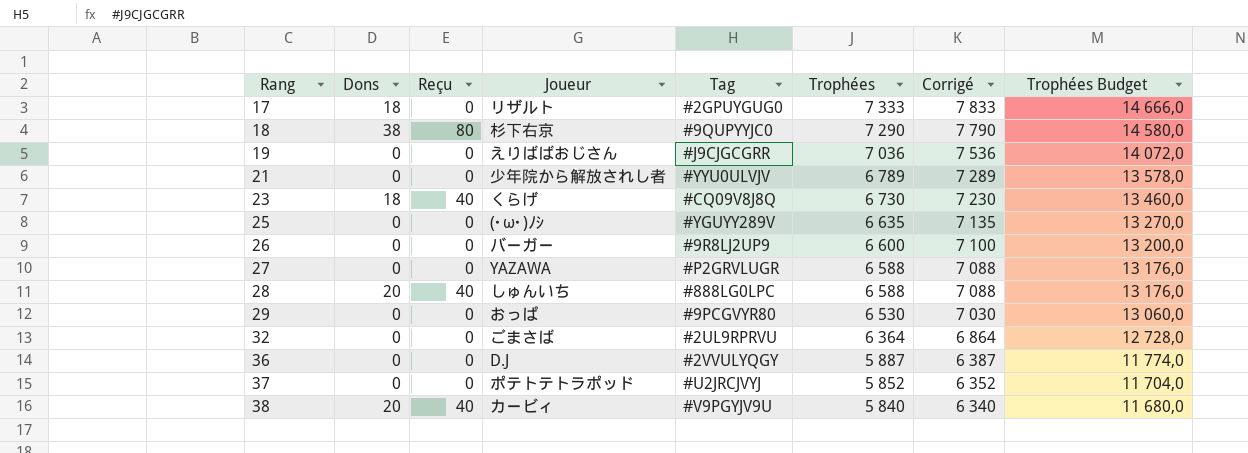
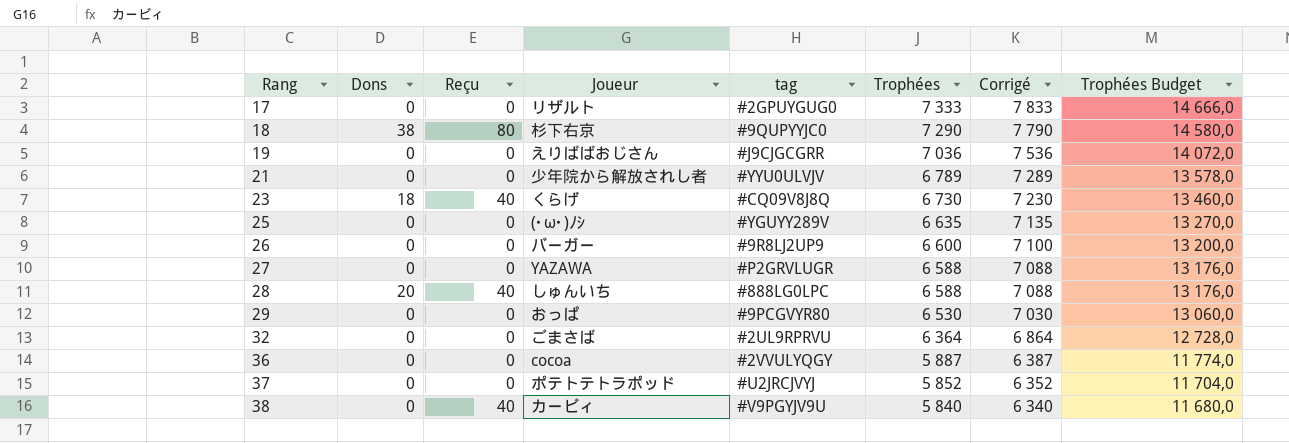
column name: Tag -> tag
17 | Dons: 18 -> 0
36 | Joueur: D.J -> cocoa
38 | Dons: 20 -> 0

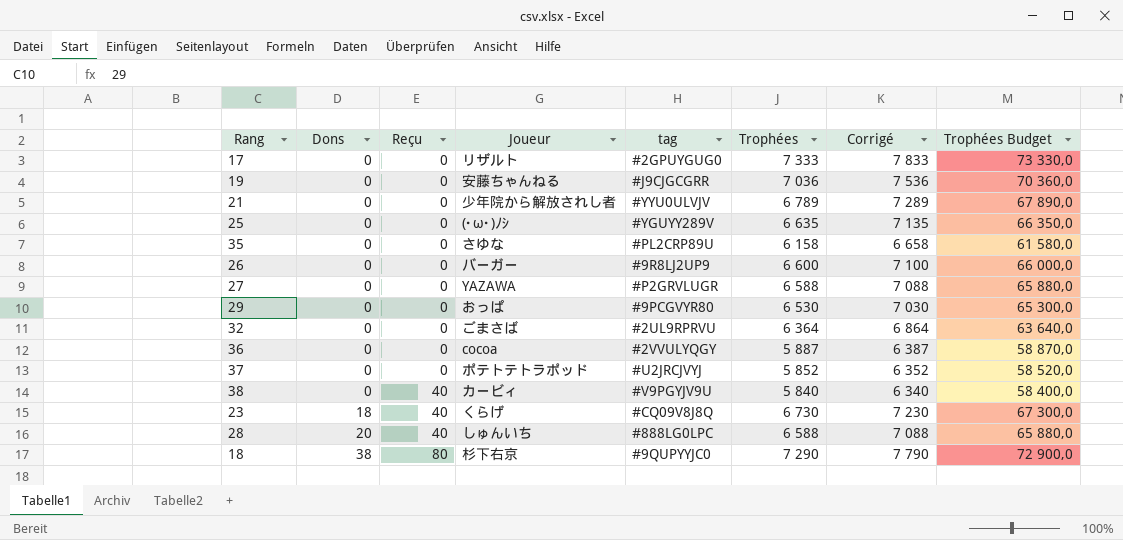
row order: Rang ascending -> Dons ascending
column Trophées Budget | formula: [Trophées] * 2 -> [Trophées] * 10
19 | Joueur: えりばばおじさん -> 安藤ちゃんねる
row 35: none -> 0 | 0 | さゆな | #PL2CRP89U | 6 158 | 6 658 | 61 580,0

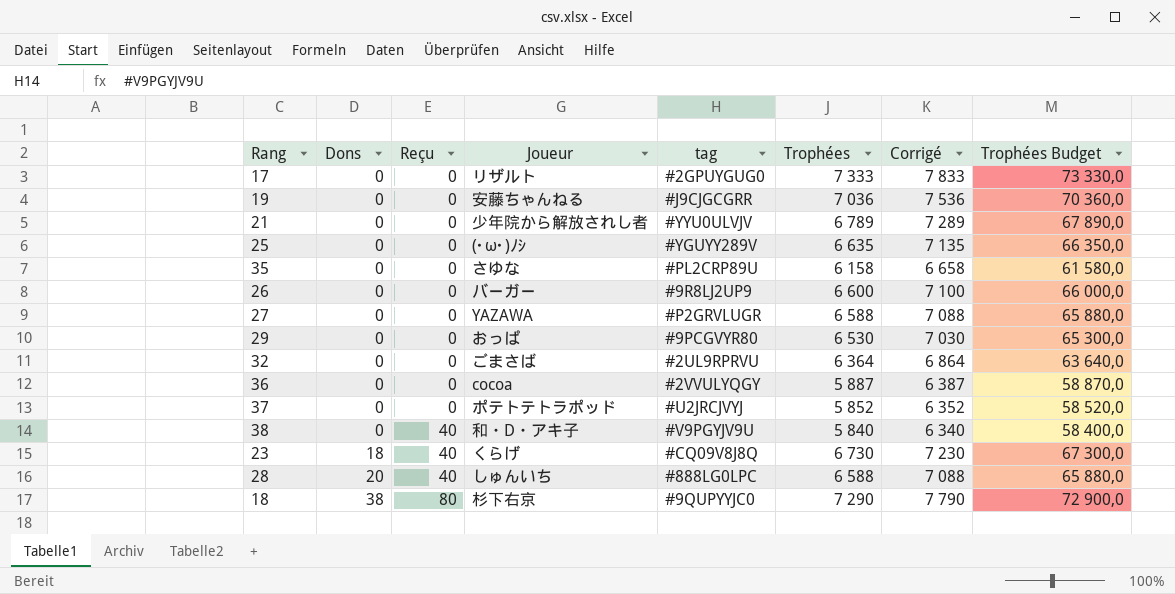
38 | Joueur: カービィ -> 和・D・アキ子

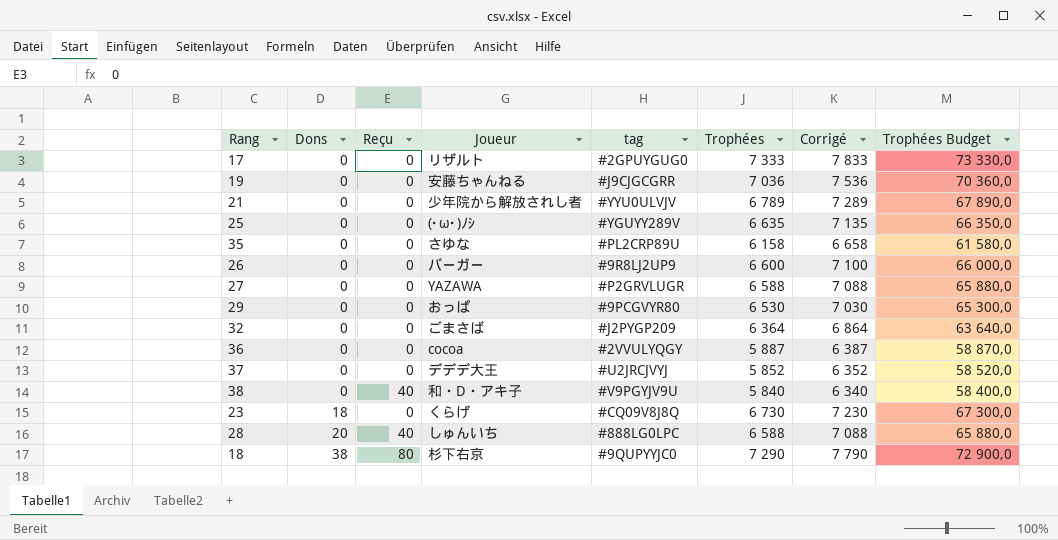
32 | tag: #2UL9RPRVU -> #J2PYGP209
37 | Joueur: ポテトテトラポッド -> デデデ大王
23 | Reçu: 40 -> 0

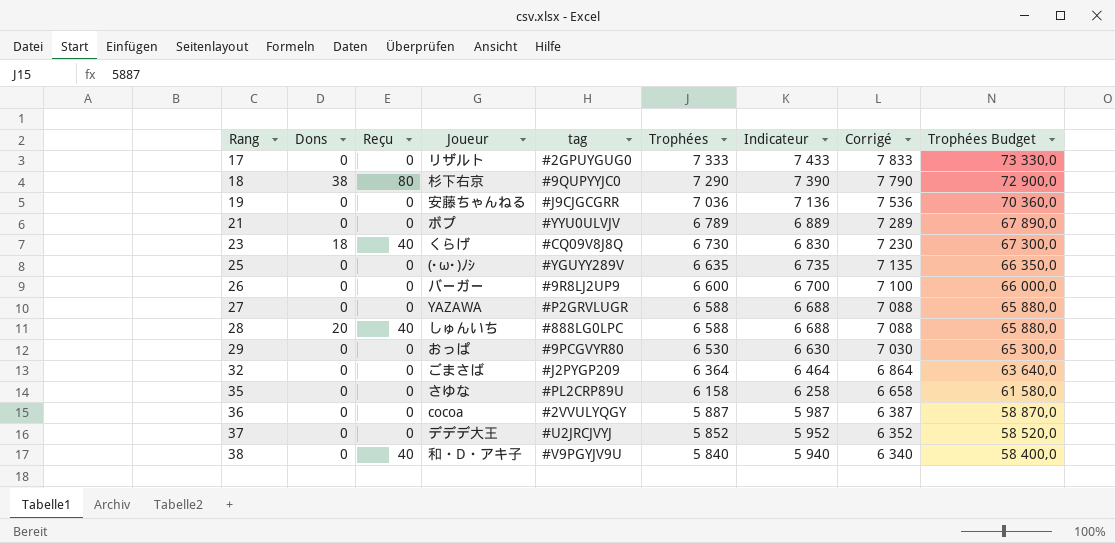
row order: Dons ascending -> Rang ascending
column Indicateur | formula: none -> [Trophées] + 100
21 | Joueur: 少年院から解放されし者 -> ボプ
23 | Reçu: 0 -> 40

